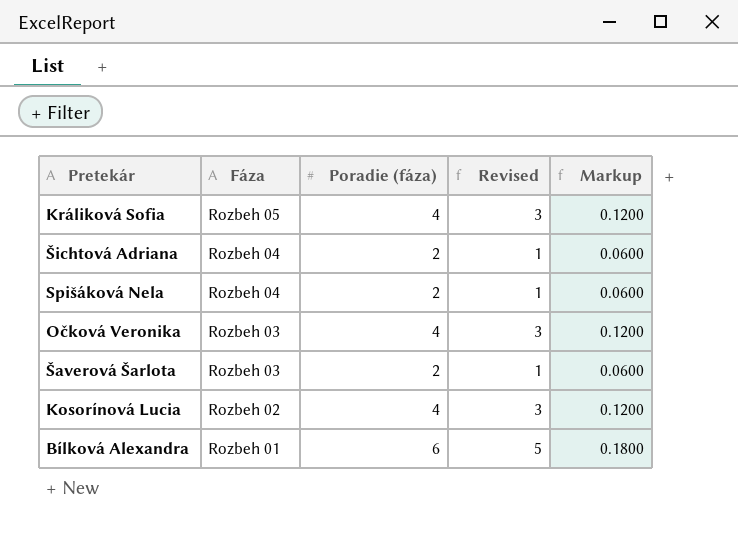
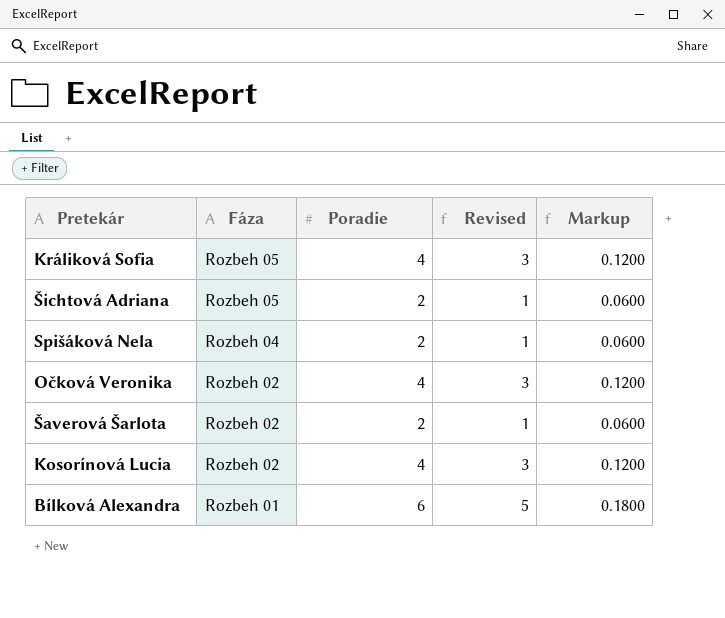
column name: Poradie (fáza) -> Poradie
Šichtová Adriana | Fáza: Rozbeh 04 -> Rozbeh 05
Očková Veronika | Fáza: Rozbeh 03 -> Rozbeh 02
Šaverová Šarlota | Fáza: Rozbeh 03 -> Rozbeh 02

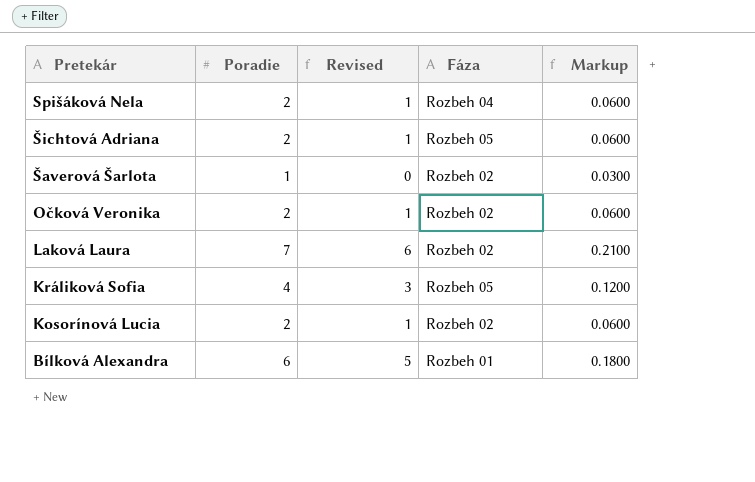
row order: Fáza descending -> Pretekár descending
column Fáza | position: 2 -> 4
Šaverová Šarlota | Poradie: 2 -> 1
Šaverová Šarlota | Revised: 1 -> 0
Šaverová Šarlota | Markup: 0.0600 -> 0.0300
Očková Veronika | Poradie: 4 -> 2
Očková Veronika | Revised: 3 -> 1
Očková Veronika | Markup: 0.1200 -> 0.0600
row Laková Laura: none -> 7 | 6 | Rozbeh 02 | 0.2100
Kosorínová Lucia | Poradie: 4 -> 2
Kosorínová Lucia | Revised: 3 -> 1
Kosorínová Lucia | Markup: 0.1200 -> 0.0600

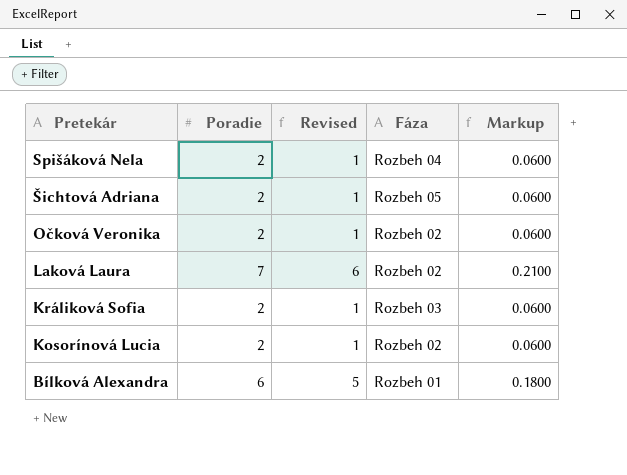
row Šaverová Šarlota: 1 | 0 | Rozbeh 02 | 0.0300 -> none
Králiková Sofia | Poradie: 4 -> 2
Králiková Sofia | Revised: 3 -> 1
Králiková Sofia | Fáza: Rozbeh 05 -> Rozbeh 03
Králiková Sofia | Markup: 0.1200 -> 0.0600

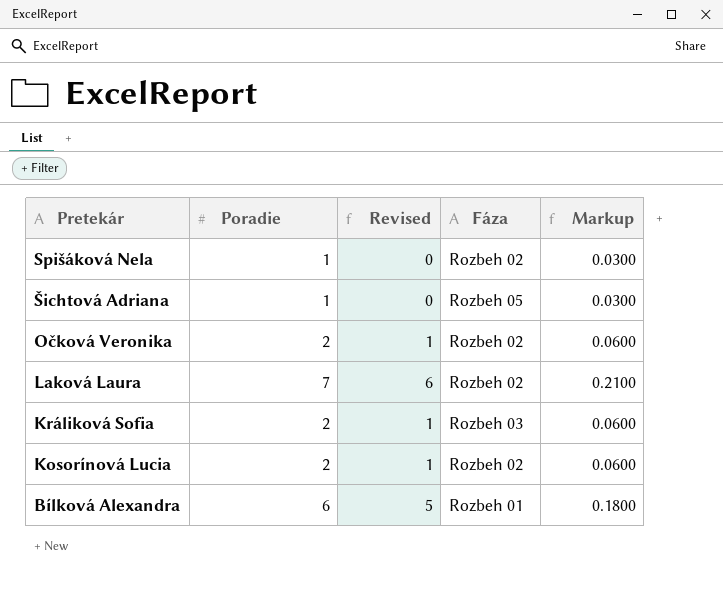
Spišáková Nela | Poradie: 2 -> 1
Spišáková Nela | Revised: 1 -> 0
Spišáková Nela | Fáza: Rozbeh 04 -> Rozbeh 02
Spišáková Nela | Markup: 0.0600 -> 0.0300
Šichtová Adriana | Poradie: 2 -> 1
Šichtová Adriana | Revised: 1 -> 0
Šichtová Adriana | Markup: 0.0600 -> 0.0300

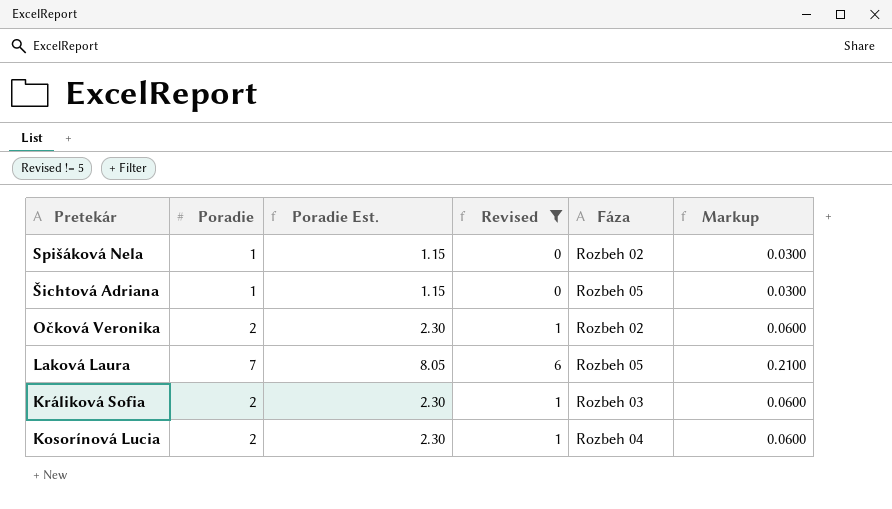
filter: none -> Revised != 5
column Poradie Est. | formula: none -> [Poradie] * 1.15
Laková Laura | Fáza: Rozbeh 02 -> Rozbeh 05
Kosorínová Lucia | Fáza: Rozbeh 02 -> Rozbeh 04

